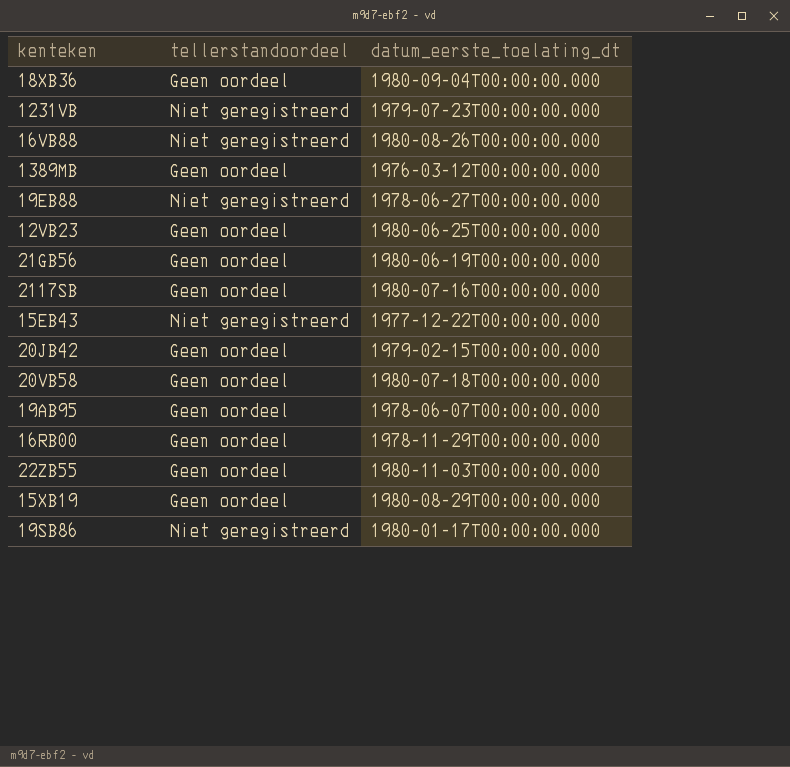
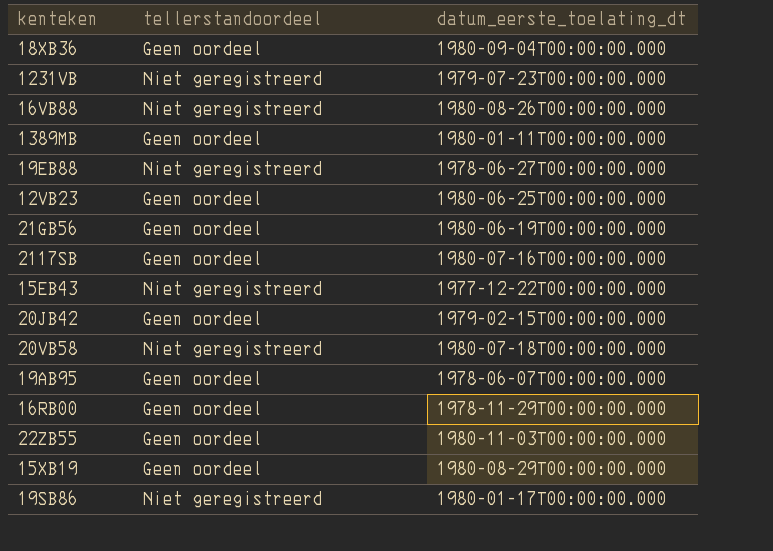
1389MB | datum_eerste_toelating_dt: 1976-03-12T00:00:00.000 -> 1980-01-11T00:00:00.000
20VB58 | tellerstandoordeel: Geen oordeel -> Niet geregistreerd

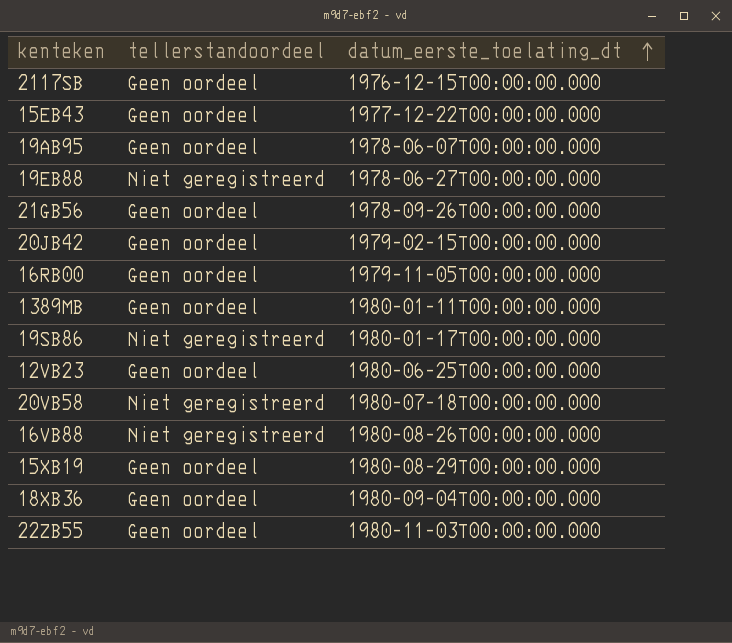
row order: none -> datum_eerste_toelating_dt ascending
row 1231VB: Niet geregistreerd | 1979-07-23T00:00:00.000 -> none
2117SB | datum_eerste_toelating_dt: 1980-07-16T00:00:00.000 -> 1976-12-15T00:00:00.000
15EB43 | tellerstandoordeel: Niet geregistreerd -> Geen oordeel
21GB56 | datum_eerste_toelating_dt: 1980-06-19T00:00:00.000 -> 1978-09-26T00:00:00.000
16RB00 | datum_eerste_toelating_dt: 1978-11-29T00:00:00.000 -> 1979-11-05T00:00:00.000

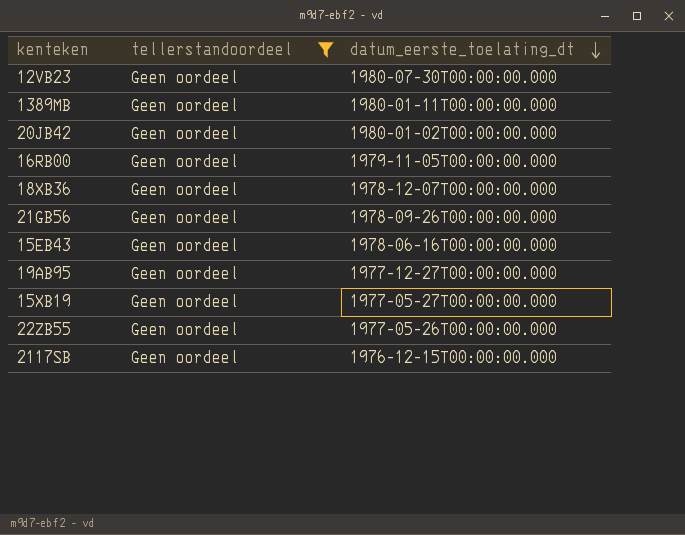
filter: none -> tellerstandoordeel = Geen oordeel
row order: datum_eerste_toelating_dt ascending -> datum_eerste_toelating_dt descending
12VB23 | datum_eerste_toelating_dt: 1980-06-25T00:00:00.000 -> 1980-07-30T00:00:00.000
20JB42 | datum_eerste_toelating_dt: 1979-02-15T00:00:00.000 -> 1980-01-02T00:00:00.000
18XB36 | datum_eerste_toelating_dt: 1980-09-04T00:00:00.000 -> 1978-12-07T00:00:00.000
15EB43 | datum_eerste_toelating_dt: 1977-12-22T00:00:00.000 -> 1978-06-16T00:00:00.000
19AB95 | datum_eerste_toelating_dt: 1978-06-07T00:00:00.000 -> 1977-12-27T00:00:00.000
15XB19 | datum_eerste_toelating_dt: 1980-08-29T00:00:00.000 -> 1977-05-27T00:00:00.000
22ZB55 | datum_eerste_toelating_dt: 1980-11-03T00:00:00.000 -> 1977-05-26T00:00:00.000

